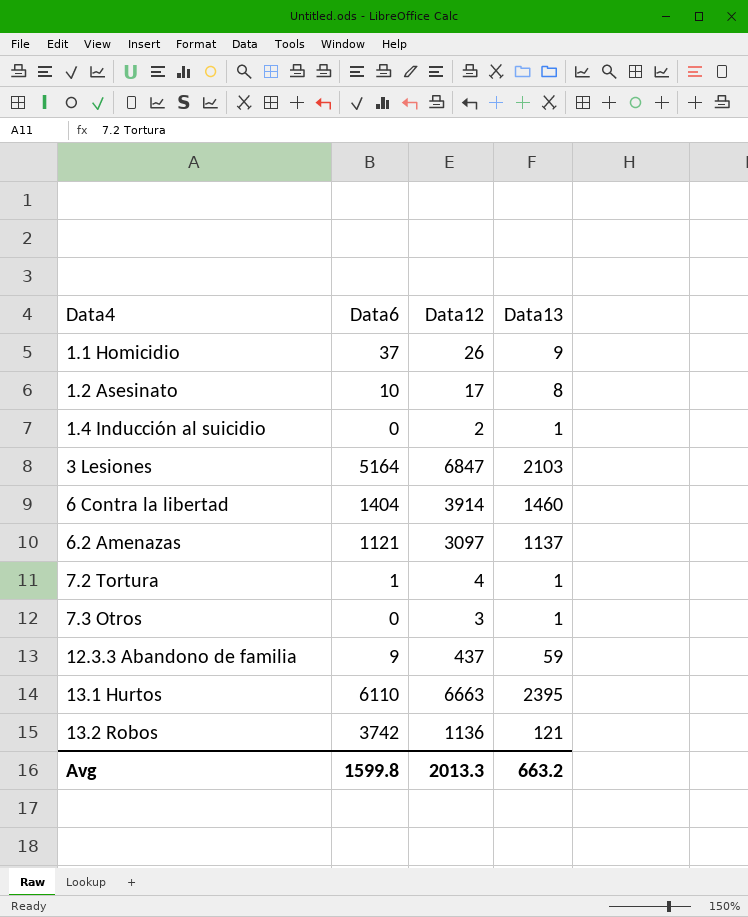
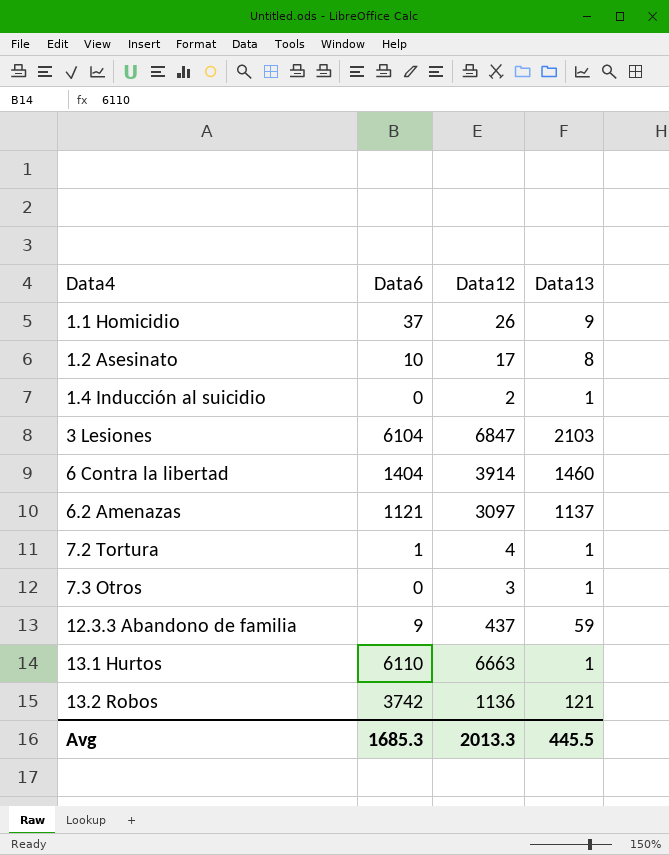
3 Lesiones | Data6: 5164 -> 6104
13.1 Hurtos | Data13: 2395 -> 1
Avg | Data6: 1599.8 -> 1685.3
Avg | Data13: 663.2 -> 445.5

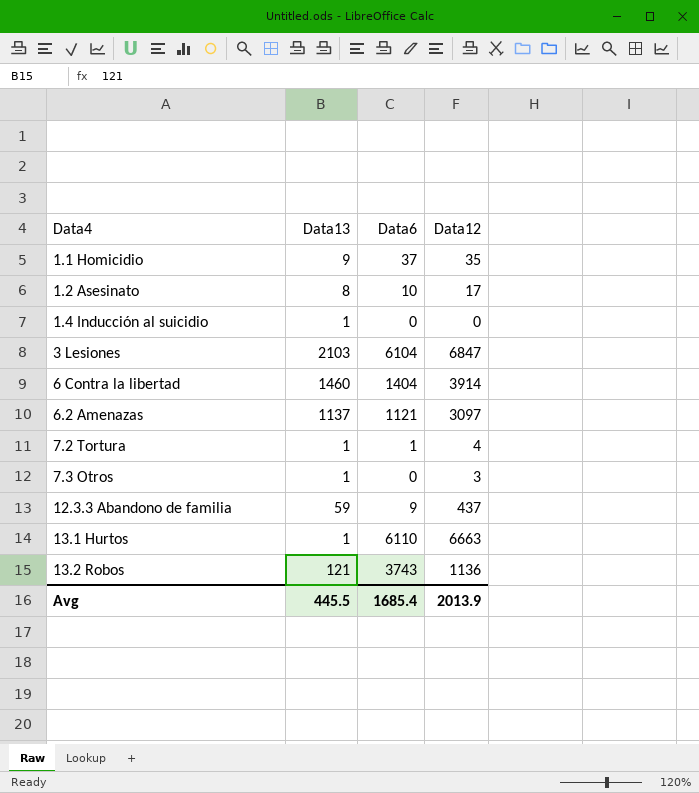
column Data13 | position: 4 -> 2
1.1 Homicidio | Data12: 26 -> 35
1.4 Inducción al suicidio | Data12: 2 -> 0
13.2 Robos | Data6: 3742 -> 3743
Avg | Data6: 1685.3 -> 1685.4
Avg | Data12: 2013.3 -> 2013.9

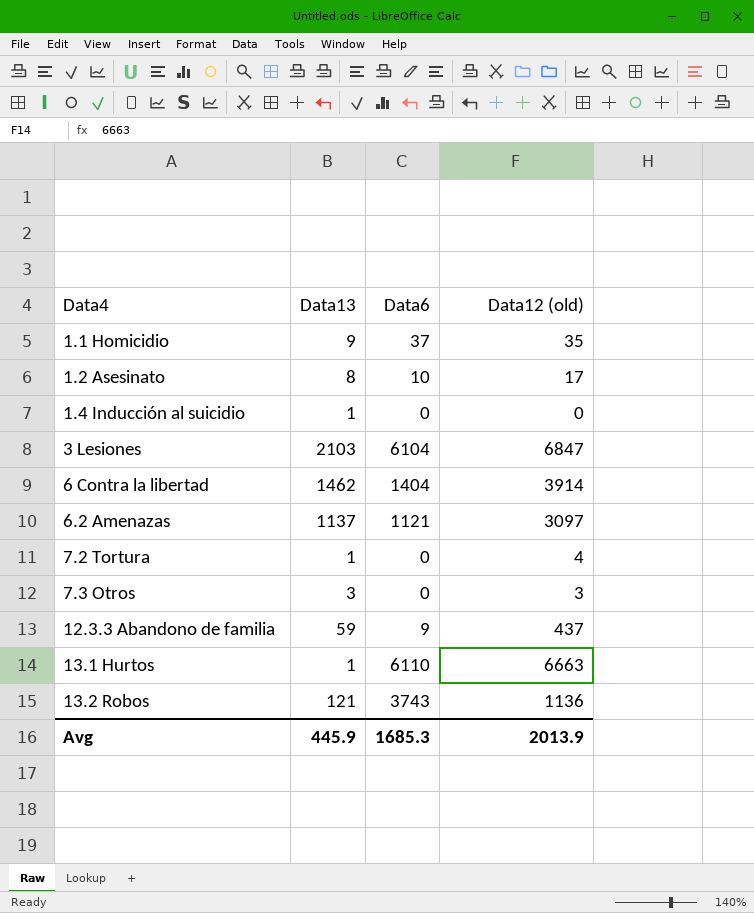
column name: Data12 -> Data12 (old)
6 Contra la libertad | Data13: 1460 -> 1462
7.2 Tortura | Data6: 1 -> 0
7.3 Otros | Data13: 1 -> 3
Avg | Data13: 445.5 -> 445.9
Avg | Data6: 1685.4 -> 1685.3

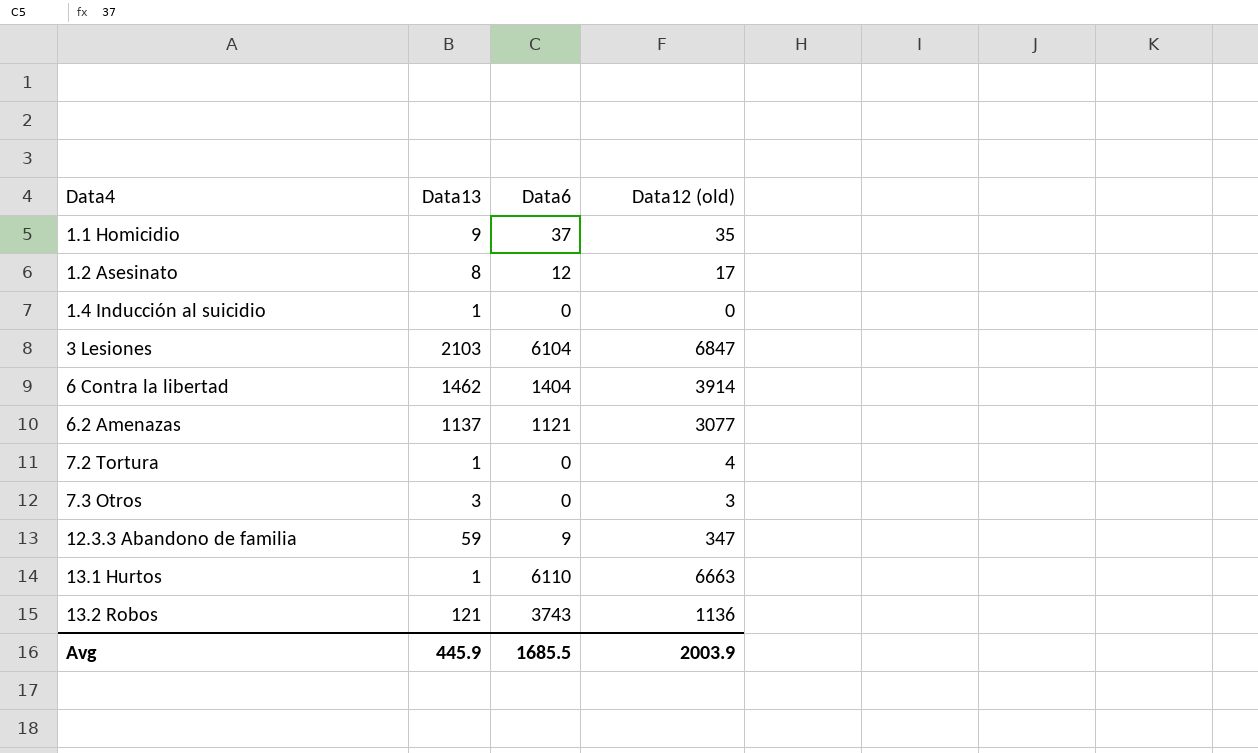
1.2 Asesinato | Data6: 10 -> 12
6.2 Amenazas | Data12 (old): 3097 -> 3077
12.3.3 Abandono de familia | Data12 (old): 437 -> 347
Avg | Data6: 1685.3 -> 1685.5
Avg | Data12 (old): 2013.9 -> 2003.9

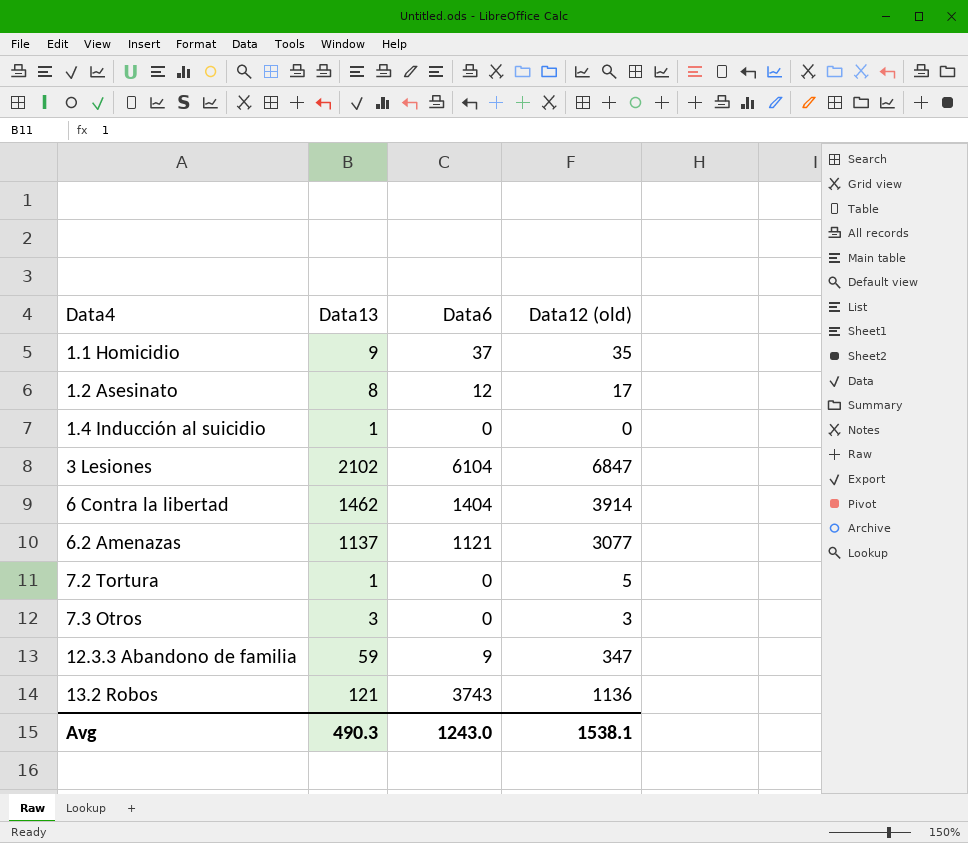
row 13.1 Hurtos: 1 | 6110 | 6663 -> none
3 Lesiones | Data13: 2103 -> 2102
7.2 Tortura | Data12 (old): 4 -> 5
Avg | Data13: 445.9 -> 490.3
Avg | Data6: 1685.5 -> 1243.0
Avg | Data12 (old): 2003.9 -> 1538.1

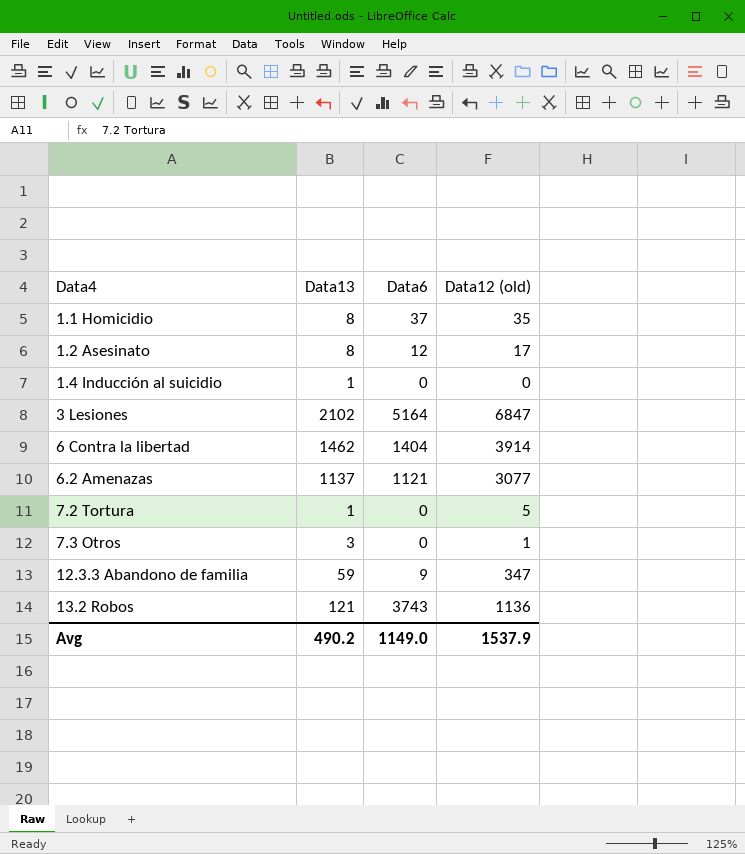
1.1 Homicidio | Data13: 9 -> 8
3 Lesiones | Data6: 6104 -> 5164
7.3 Otros | Data12 (old): 3 -> 1
Avg | Data13: 490.3 -> 490.2
Avg | Data6: 1243.0 -> 1149.0
Avg | Data12 (old): 1538.1 -> 1537.9

